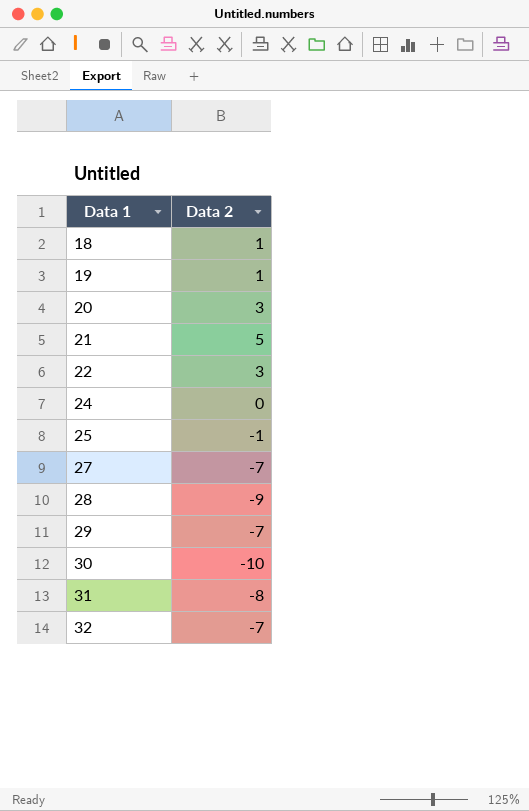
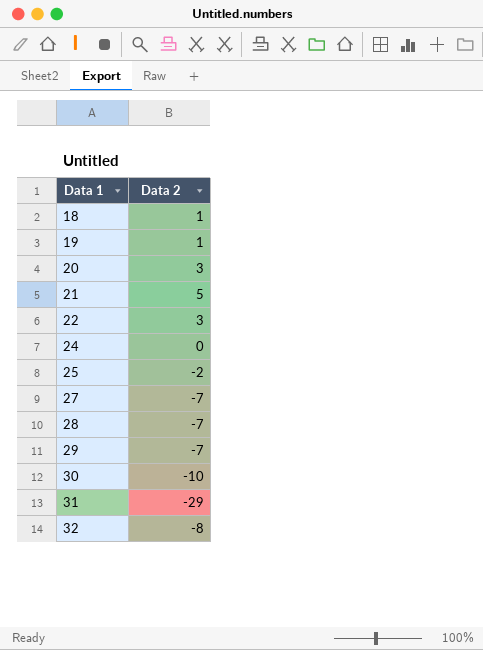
25 | Data 2: -1 -> -2
28 | Data 2: -9 -> -7
31 | Data 2: -8 -> -29
32 | Data 2: -7 -> -8

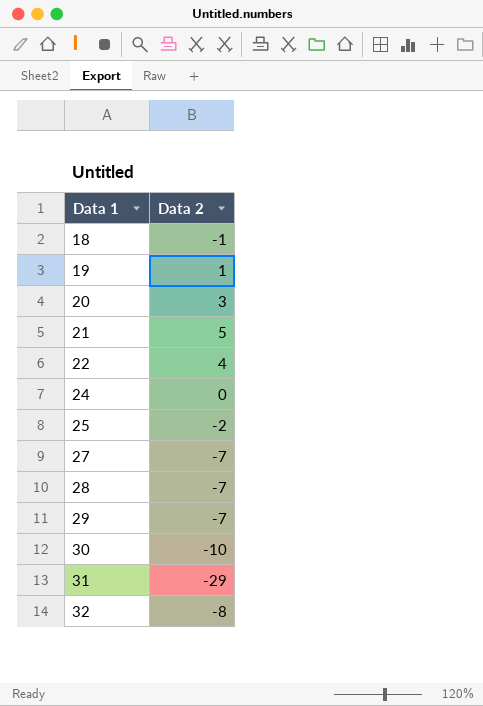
18 | Data 2: 1 -> -1
22 | Data 2: 3 -> 4

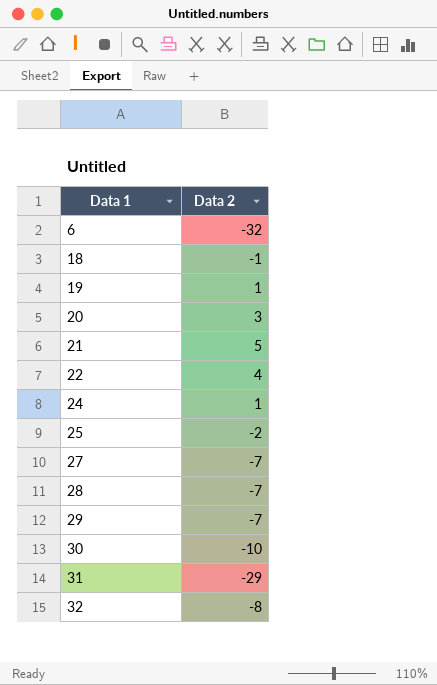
row 6: none -> -32
24 | Data 2: 0 -> 1

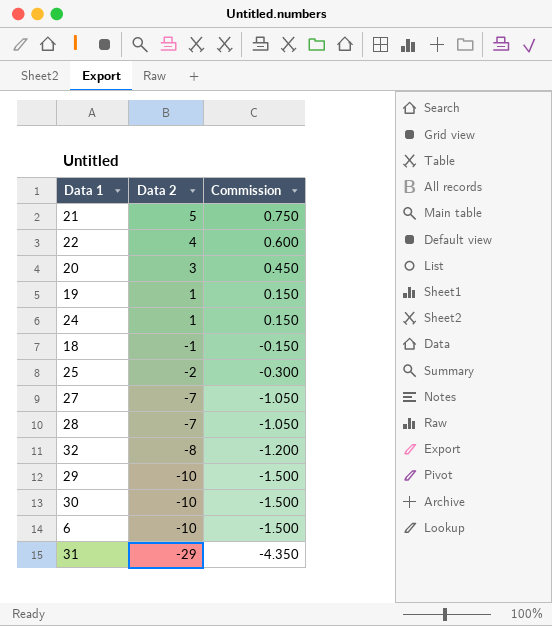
row order: Data 1 ascending -> Data 2 descending
column Commission | formula: none -> [Data 2] * 0.15
29 | Data 2: -7 -> -10
6 | Data 2: -32 -> -10

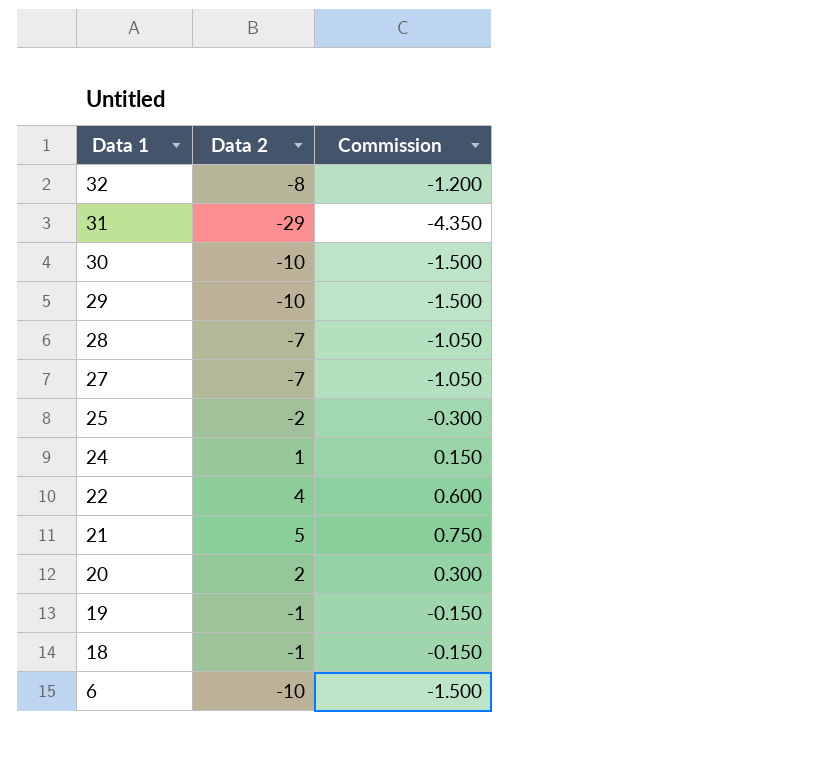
row order: Data 2 descending -> Data 1 descending
20 | Data 2: 3 -> 2
20 | Commission: 0.450 -> 0.300
19 | Data 2: 1 -> -1
19 | Commission: 0.150 -> -0.150

